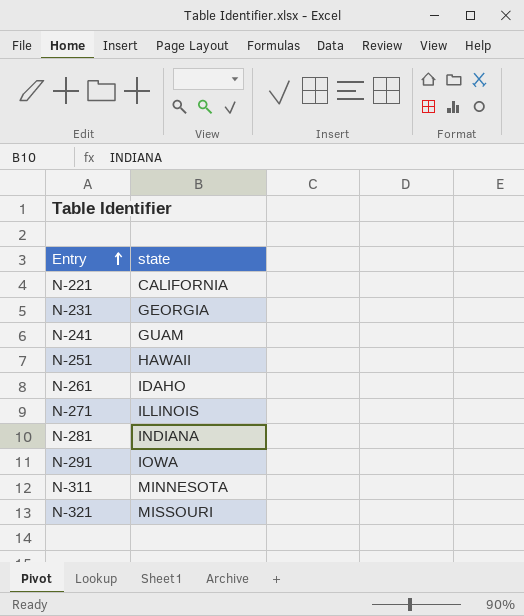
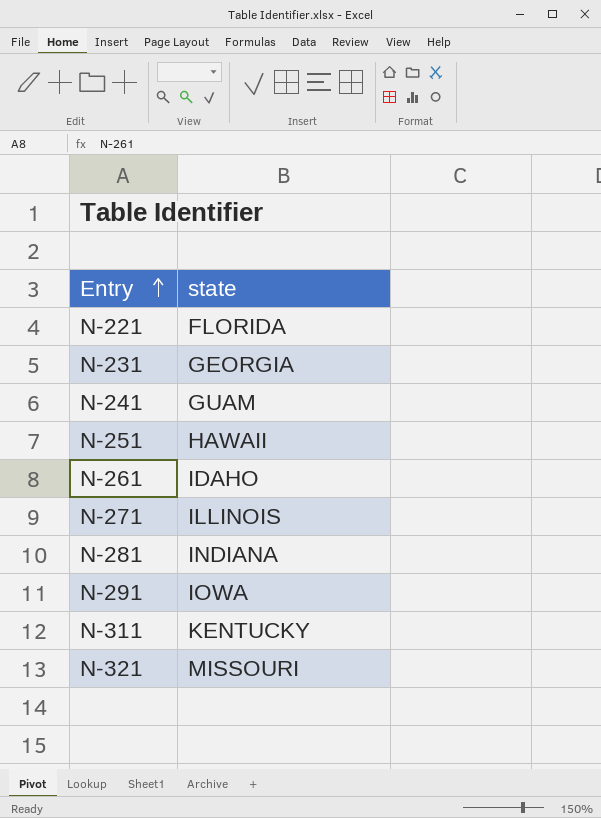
N-221 | state: CALIFORNIA -> FLORIDA
N-311 | state: MINNESOTA -> KENTUCKY

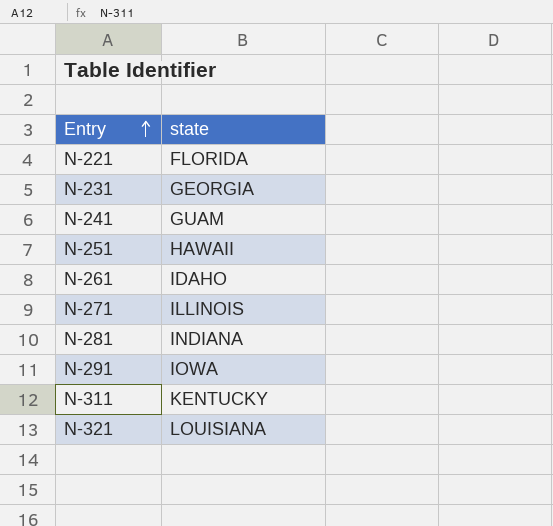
N-321 | state: MISSOURI -> LOUISIANA

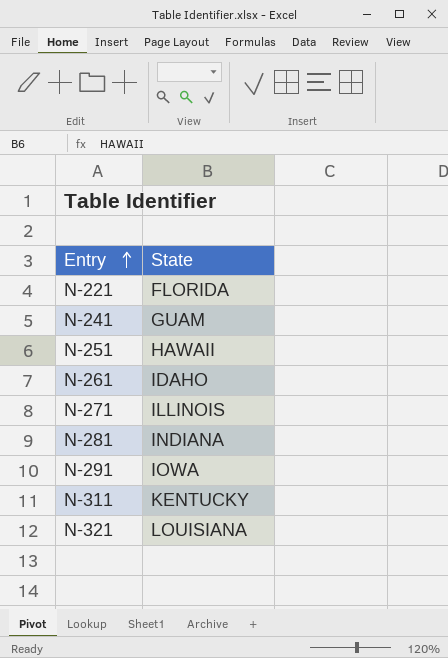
column name: state -> State
row N-231: GEORGIA -> none

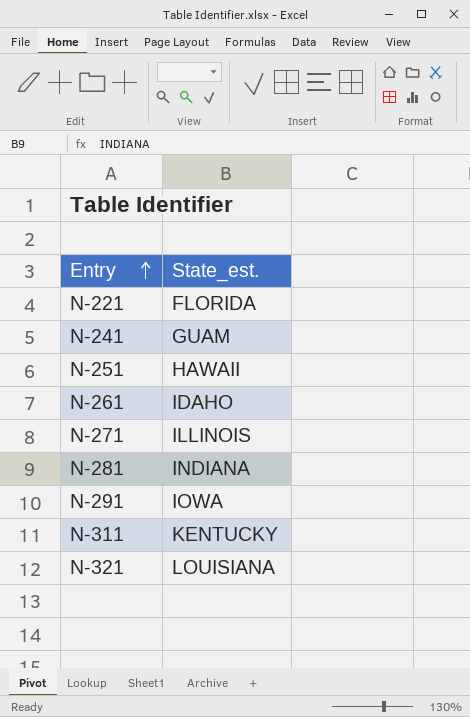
column name: State -> State_est.

